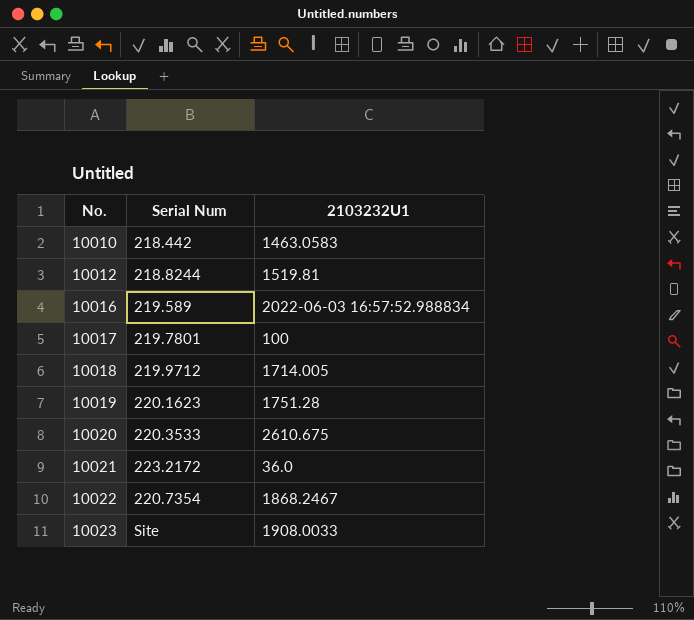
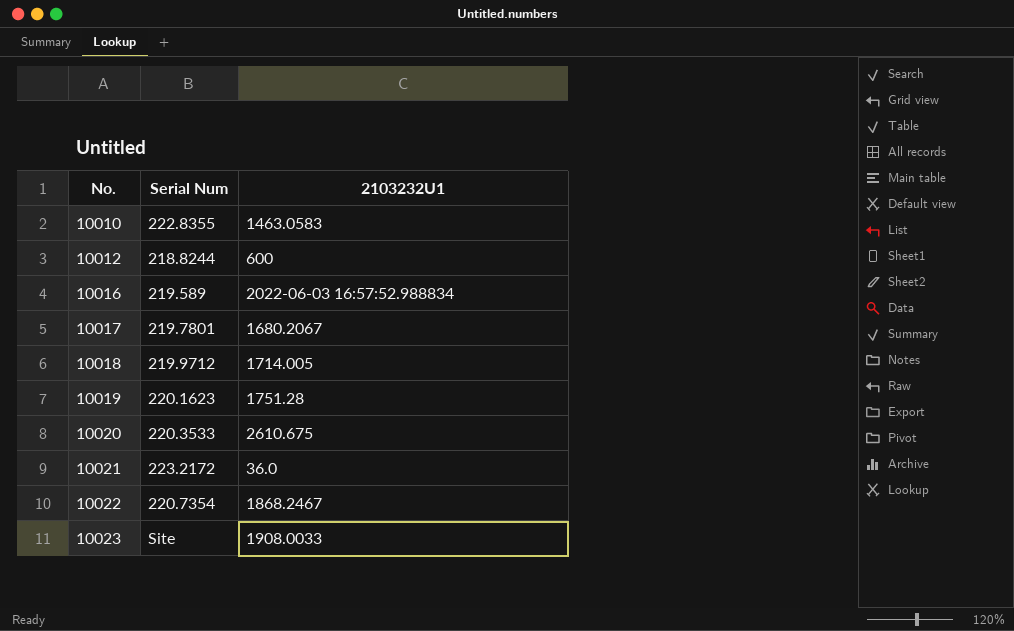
10010 | Serial Num: 218.442 -> 222.8355
10012 | 2103232U1: 1519.81 -> 600
10017 | 2103232U1: 100 -> 1680.2067

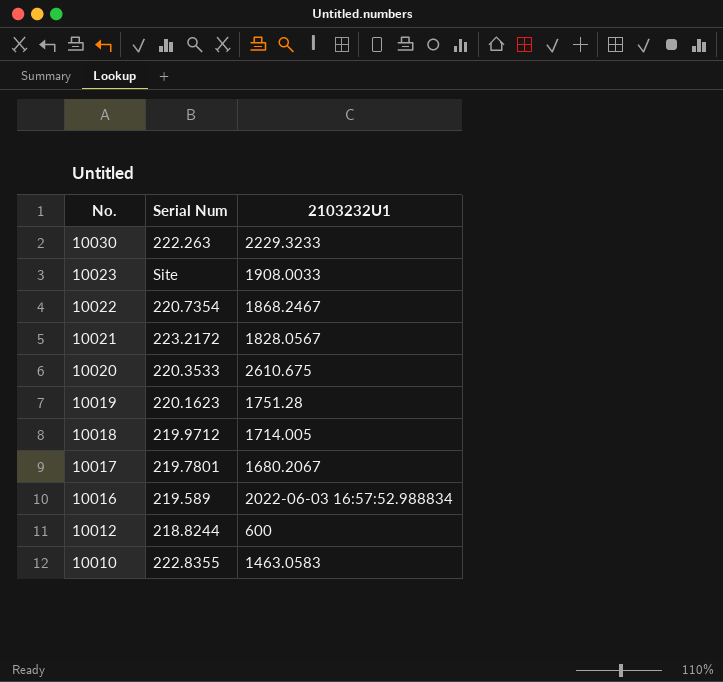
row order: No. ascending -> No. descending
row 10030: none -> 222.263 | 2229.3233
10021 | 2103232U1: 36.0 -> 1828.0567

